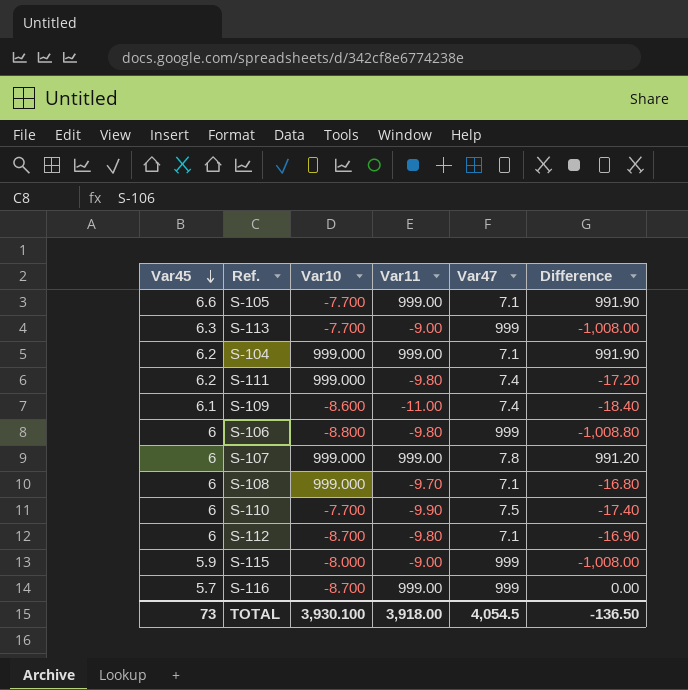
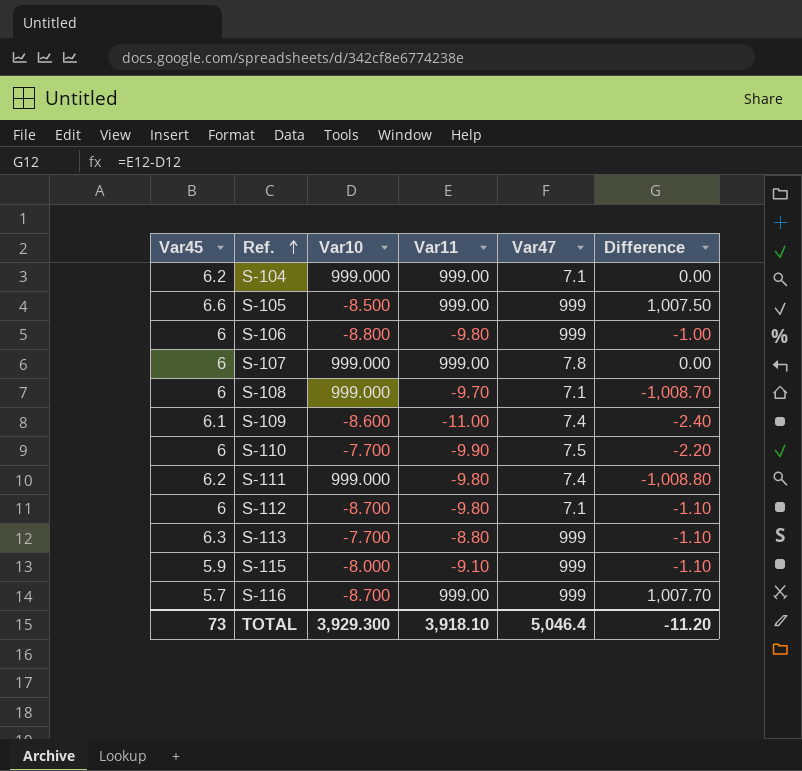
row order: Var45 descending -> Ref. ascending
column Difference | formula: [Var11] - [Var47] -> [Var11] - [Var10]
S-105 | Var10: -7.700 -> -8.500
S-105 | Var47: 7.1 -> 999
S-113 | Var11: -9.00 -> -8.80
S-115 | Var11: -9.00 -> -9.10
TOTAL | Var10: 3,930.100 -> 3,929.300
TOTAL | Var11: 3,918.00 -> 3,918.10
TOTAL | Var47: 4,054.5 -> 5,046.4
TOTAL | Difference: -136.50 -> -11.20

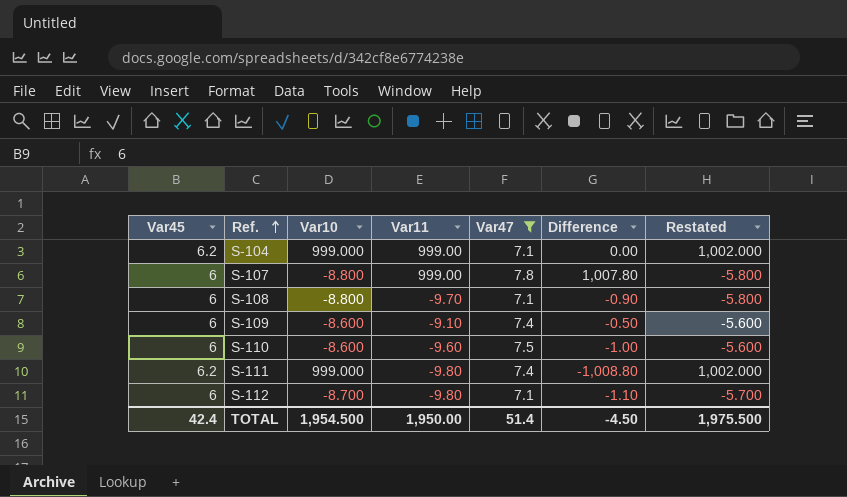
filter: none -> Var47 != 999
column Restated | formula: none -> [Var10] + 3
S-107 | Var10: 999.000 -> -8.800
S-107 | Difference: 0.00 -> 1,007.80
S-108 | Var10: 999.000 -> -8.800
S-108 | Difference: -1,008.70 -> -0.90
S-109 | Var45: 6.1 -> 6
S-109 | Var11: -11.00 -> -9.10
S-109 | Difference: -2.40 -> -0.50
S-110 | Var10: -7.700 -> -8.600
S-110 | Var11: -9.90 -> -9.60
S-110 | Difference: -2.20 -> -1.00
TOTAL | Var45: 73 -> 42.4
TOTAL | Var10: 3,929.300 -> 1,954.500
TOTAL | Var11: 3,918.10 -> 1,950.00
TOTAL | Var47: 5,046.4 -> 51.4
TOTAL | Difference: -11.20 -> -4.50

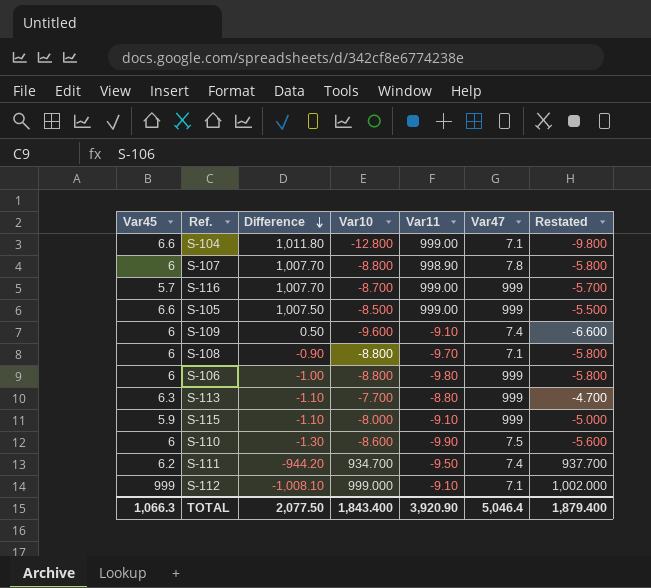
filter: Var47 != 999 -> none
row order: Ref. ascending -> Difference descending
column Difference | position: 6 -> 3
S-104 | Var45: 6.2 -> 6.6
S-104 | Difference: 0.00 -> 1,011.80
S-104 | Var10: 999.000 -> -12.800
S-104 | Restated: 1,002.000 -> -9.800
S-107 | Difference: 1,007.80 -> 1,007.70
S-107 | Var11: 999.00 -> 998.90
S-109 | Difference: -0.50 -> 0.50
S-109 | Var10: -8.600 -> -9.600
S-109 | Restated: -5.600 -> -6.600
S-110 | Difference: -1.00 -> -1.30
S-110 | Var11: -9.60 -> -9.90
S-111 | Difference: -1,008.80 -> -944.20
S-111 | Var10: 999.000 -> 934.700
S-111 | Var11: -9.80 -> -9.50
S-111 | Restated: 1,002.000 -> 937.700
S-112 | Var45: 6 -> 999
S-112 | Difference: -1.10 -> -1,008.10
S-112 | Var10: -8.700 -> 999.000
S-112 | Var11: -9.80 -> -9.10
S-112 | Restated: -5.700 -> 1,002.000
TOTAL | Var45: 42.4 -> 1,066.3
TOTAL | Difference: -4.50 -> 2,077.50
TOTAL | Var10: 1,954.500 -> 1,843.400
TOTAL | Var11: 1,950.00 -> 3,920.90
TOTAL | Var47: 51.4 -> 5,046.4
TOTAL | Restated: 1,975.500 -> 1,879.400

